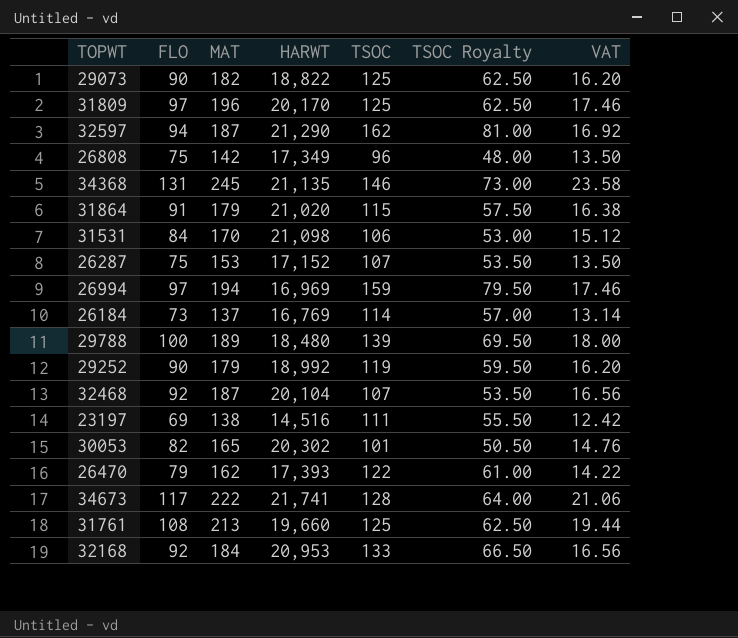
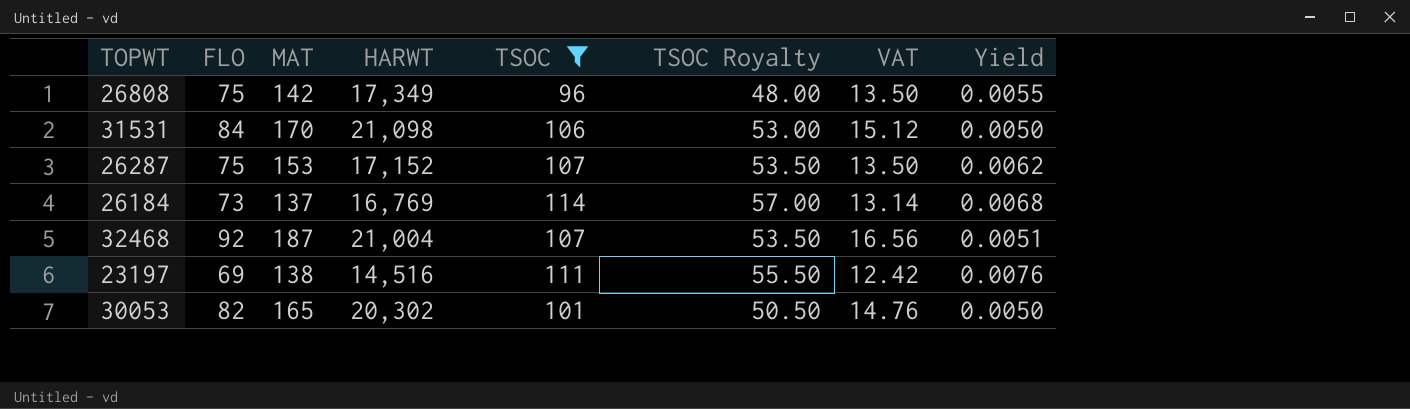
filter: none -> TSOC <= 114
column Yield | formula: none -> [TSOC] / [HARWT]
32468 | HARWT: 20,104 -> 21,004

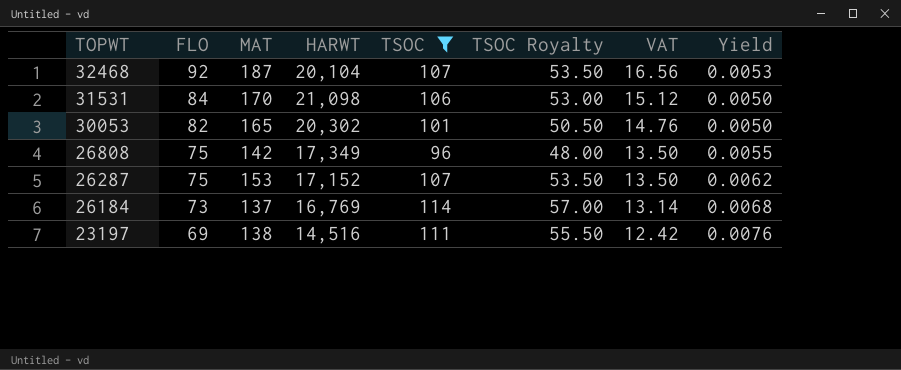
row order: none -> TOPWT descending
32468 | HARWT: 21,004 -> 20,104
32468 | Yield: 0.0051 -> 0.0053

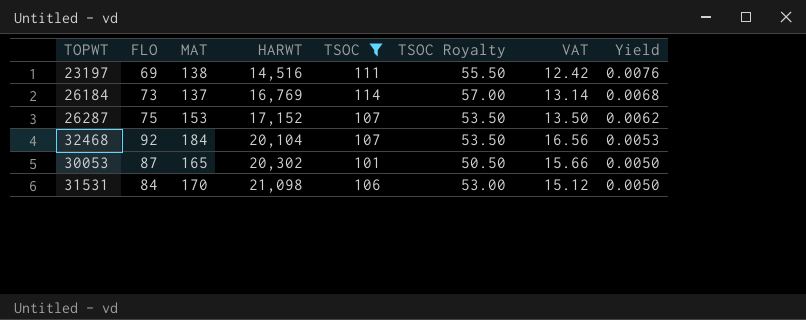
row order: TOPWT descending -> HARWT ascending
row 26808: 75 | 142 | 17,349 | 96 | 48.00 | 13.50 | 0.0055 -> none
32468 | MAT: 187 -> 184
30053 | FLO: 82 -> 87
30053 | VAT: 14.76 -> 15.66

